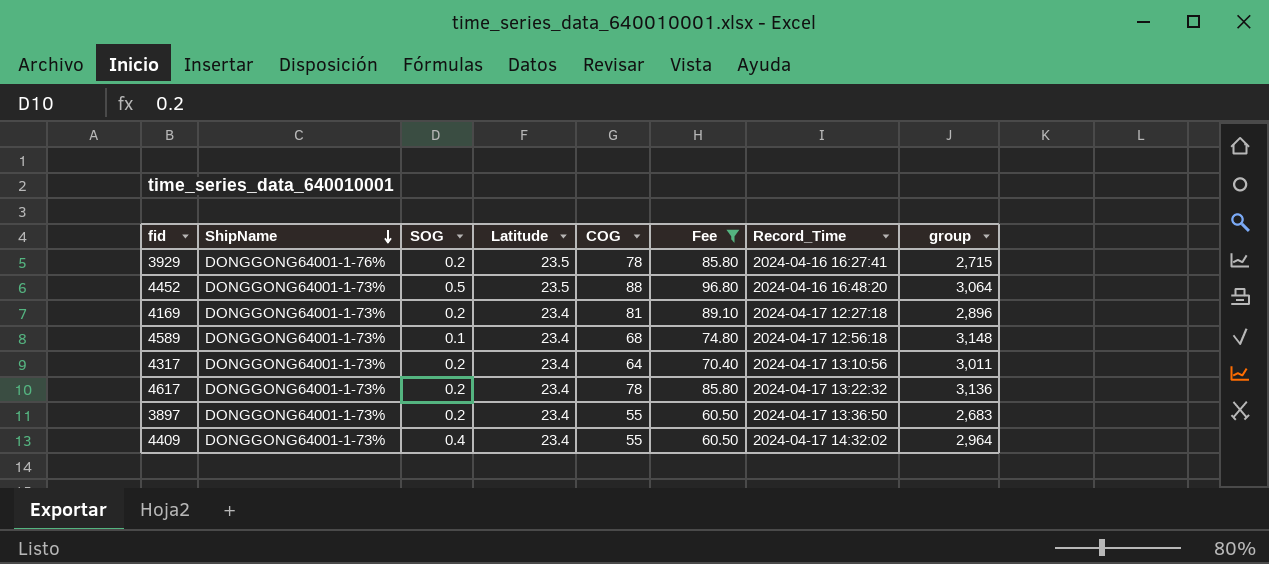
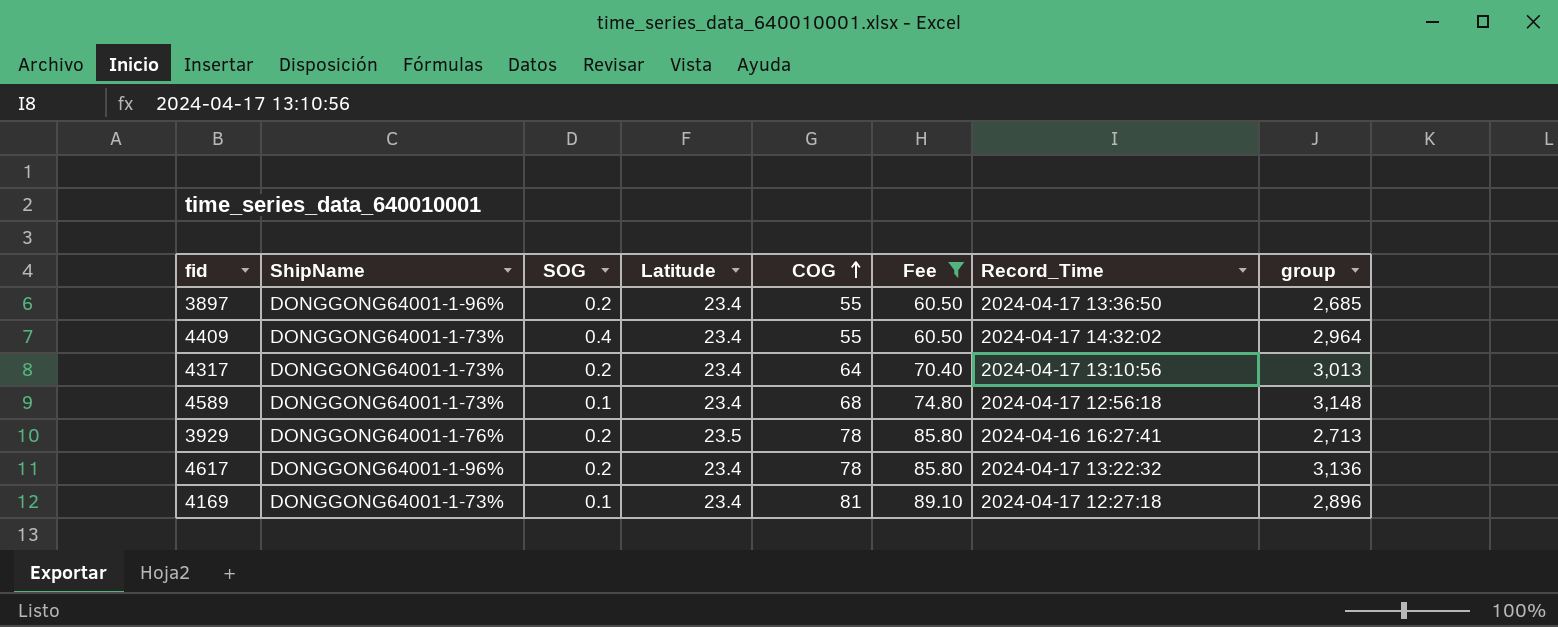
row order: ShipName descending -> COG ascending
row 4452: DONGGONG64001-1-73% | 0.5 | 23.5 | 88 | 96.80 | 2024-04-16 16:48:20 | 3,064 -> none
3897 | ShipName: DONGGONG64001-1-73% -> DONGGONG64001-1-96%
3897 | group: 2,683 -> 2,685
4317 | group: 3,011 -> 3,013
3929 | group: 2,715 -> 2,713
4617 | ShipName: DONGGONG64001-1-73% -> DONGGONG64001-1-96%
4169 | SOG: 0.2 -> 0.1

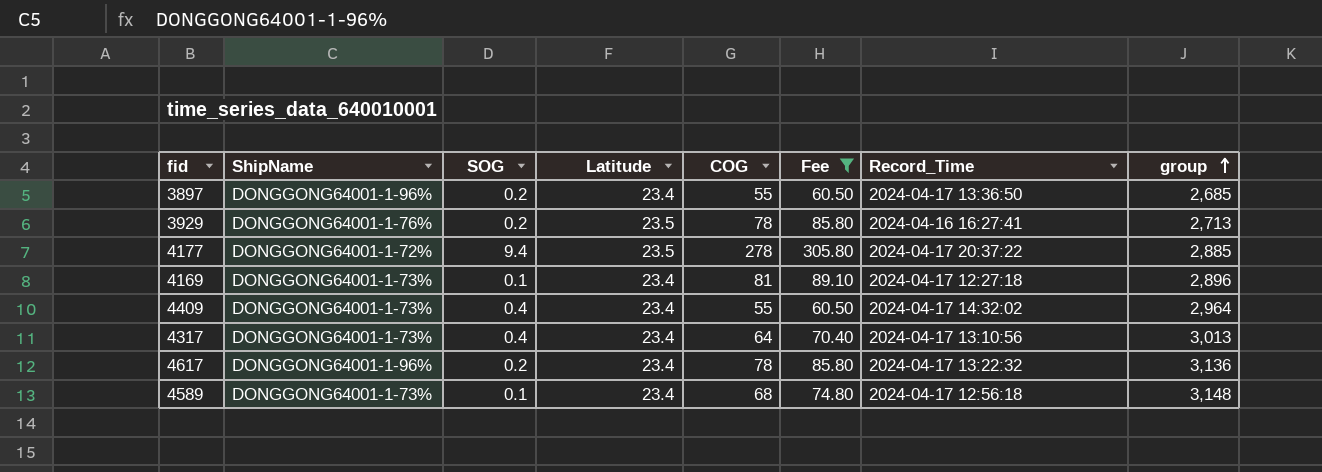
row order: COG ascending -> group ascending
row 4177: none -> DONGGONG64001-1-72% | 9.4 | 23.5 | 278 | 305.80 | 2024-04-17 20:37:22 | 2,885
4317 | SOG: 0.2 -> 0.4

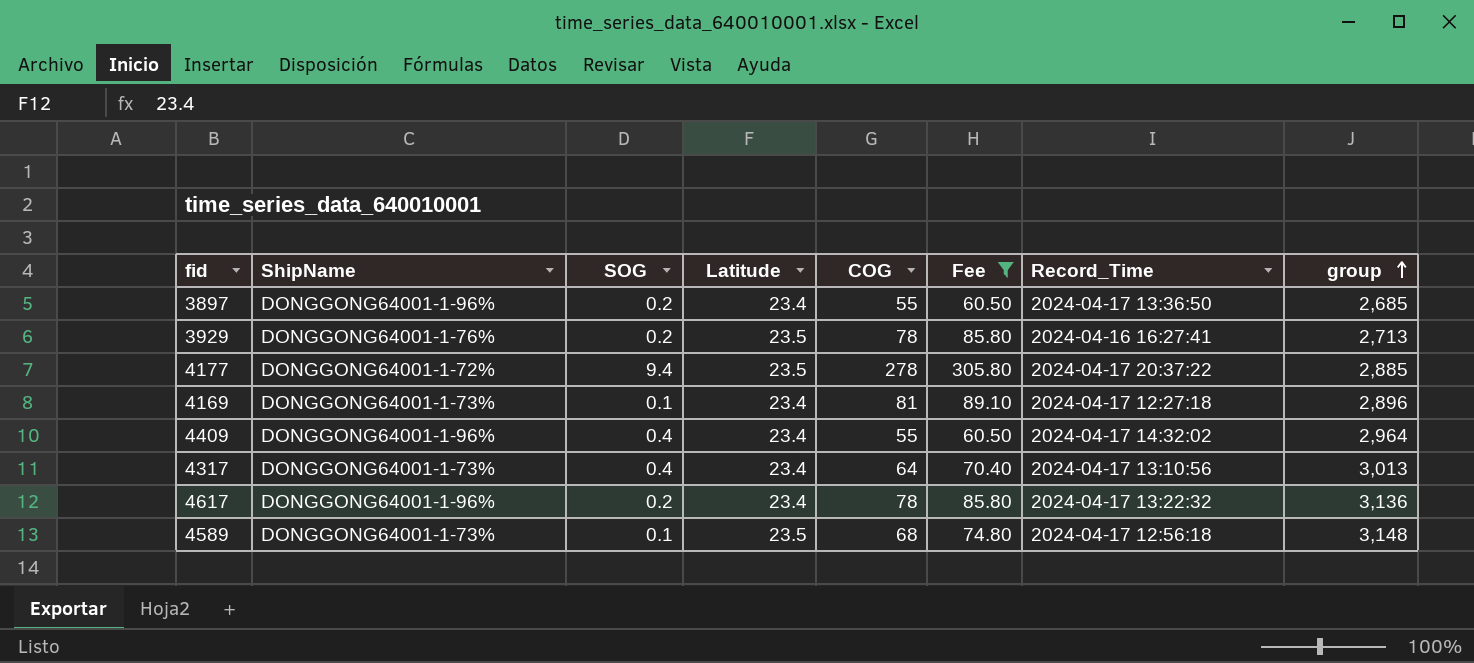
4409 | ShipName: DONGGONG64001-1-73% -> DONGGONG64001-1-96%
4589 | Latitude: 23.4 -> 23.5

